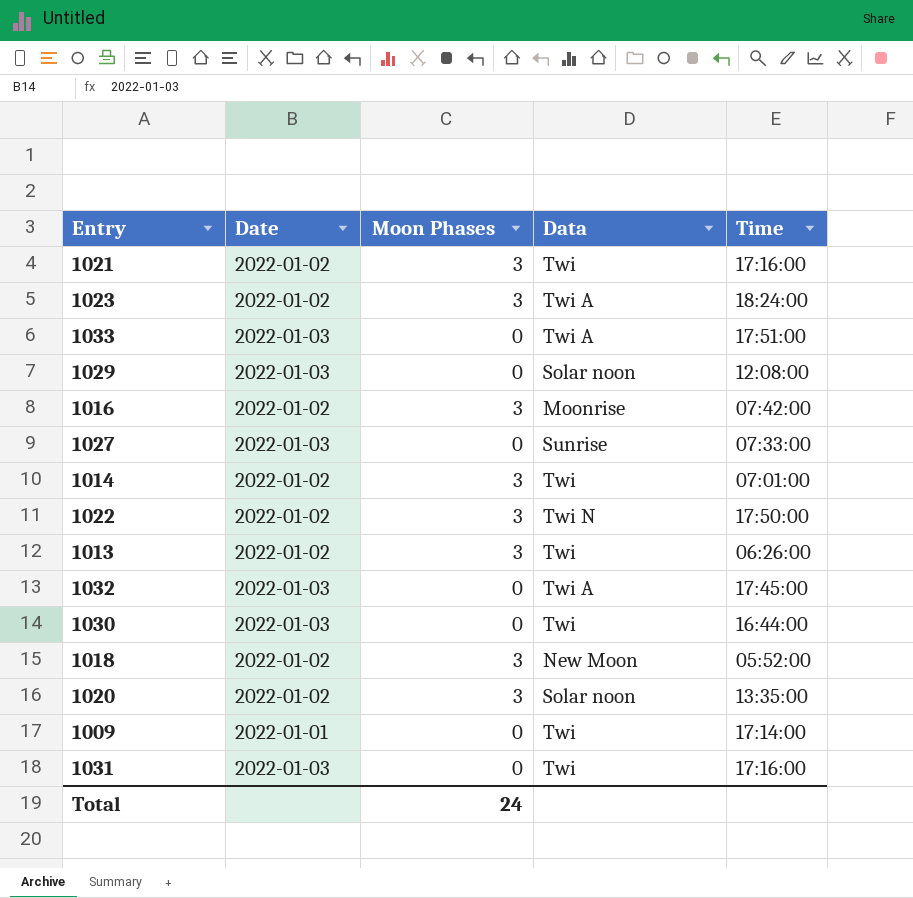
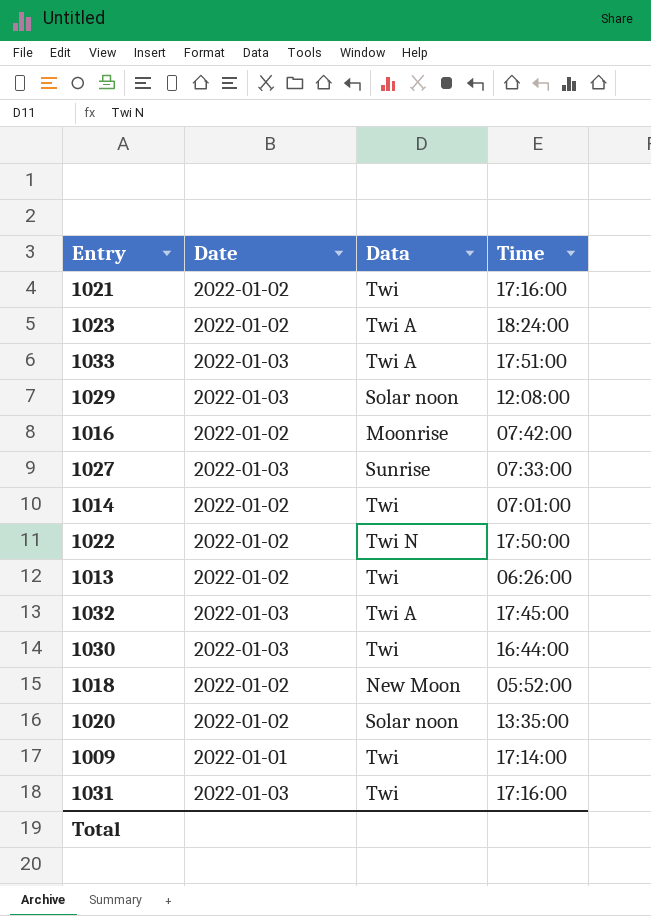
column Moon Phases | position: 3 -> none

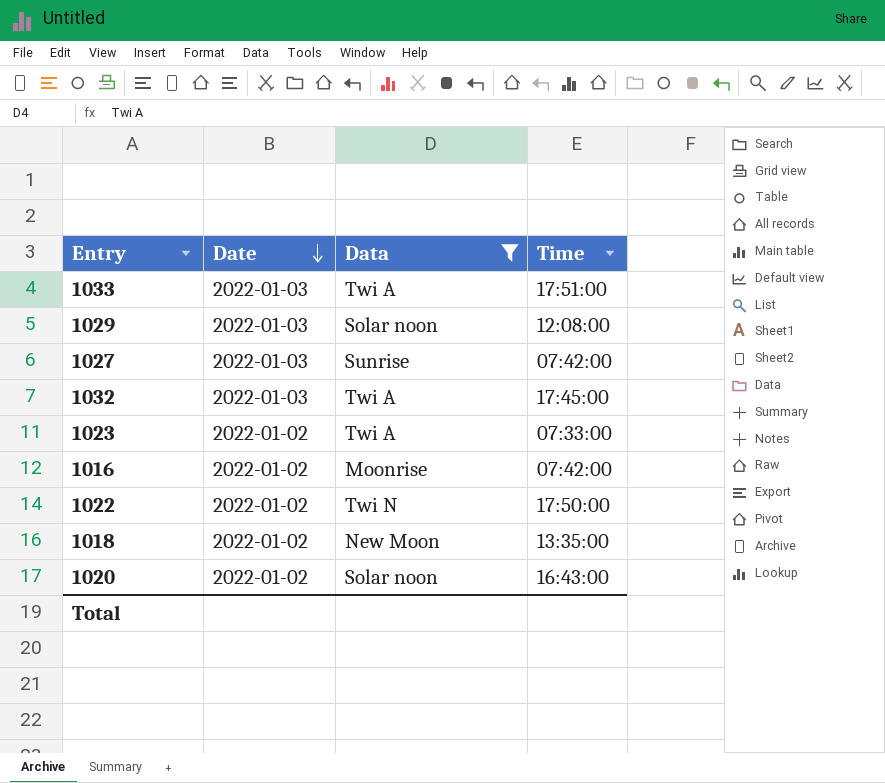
filter: none -> Data != Twi
row order: none -> Date descending
1027 | Time: 07:33:00 -> 07:42:00
1023 | Time: 18:24:00 -> 07:33:00
1018 | Time: 05:52:00 -> 13:35:00
1020 | Time: 13:35:00 -> 16:43:00

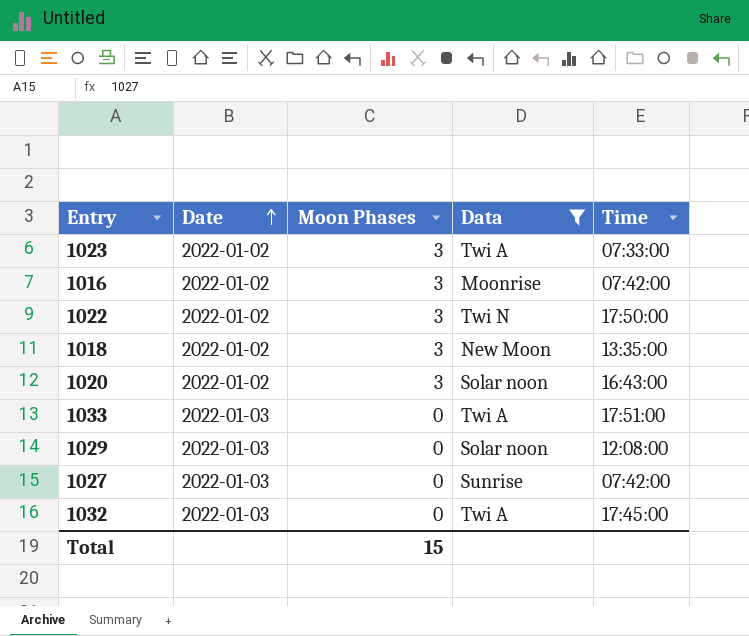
row order: Date descending -> Date ascending
column Moon Phases | position: none -> 3

